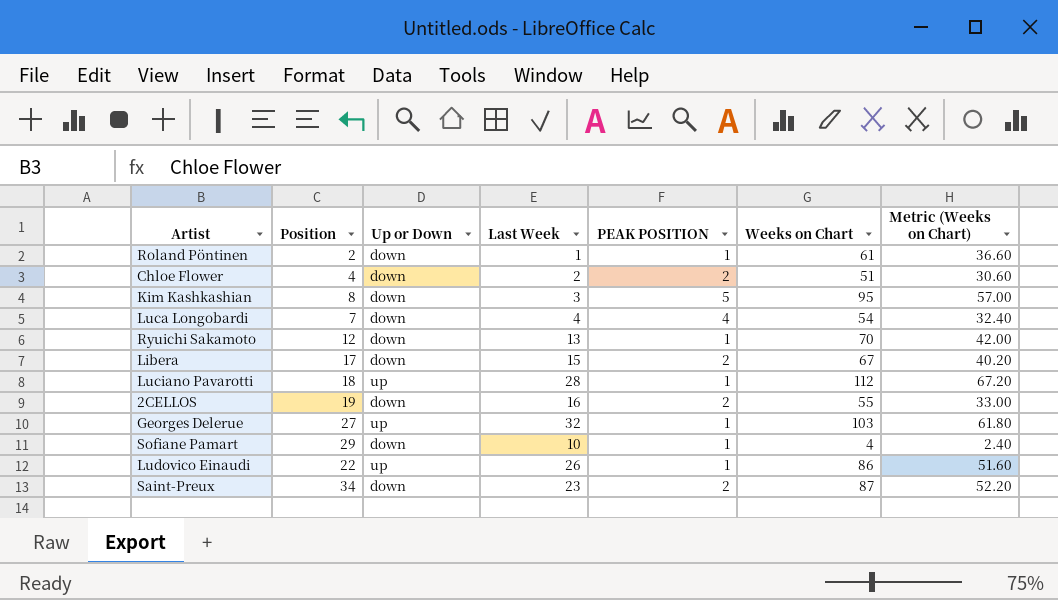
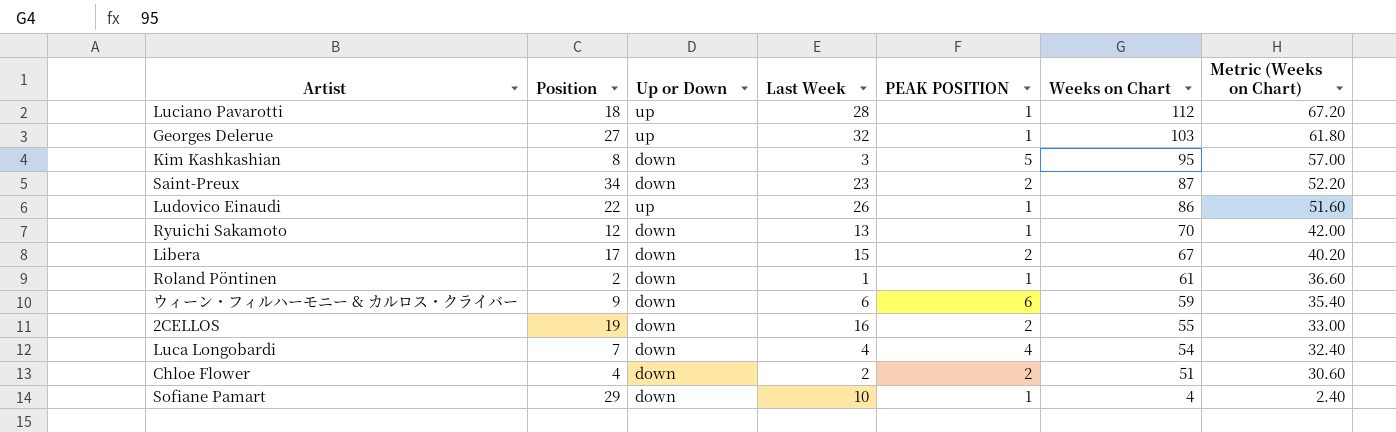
row order: none -> Weeks on Chart descending
row ウィーン・フィルハーモニー & カルロス・クライバー: none -> 9 | down | 6 | 6 | 59 | 35.40

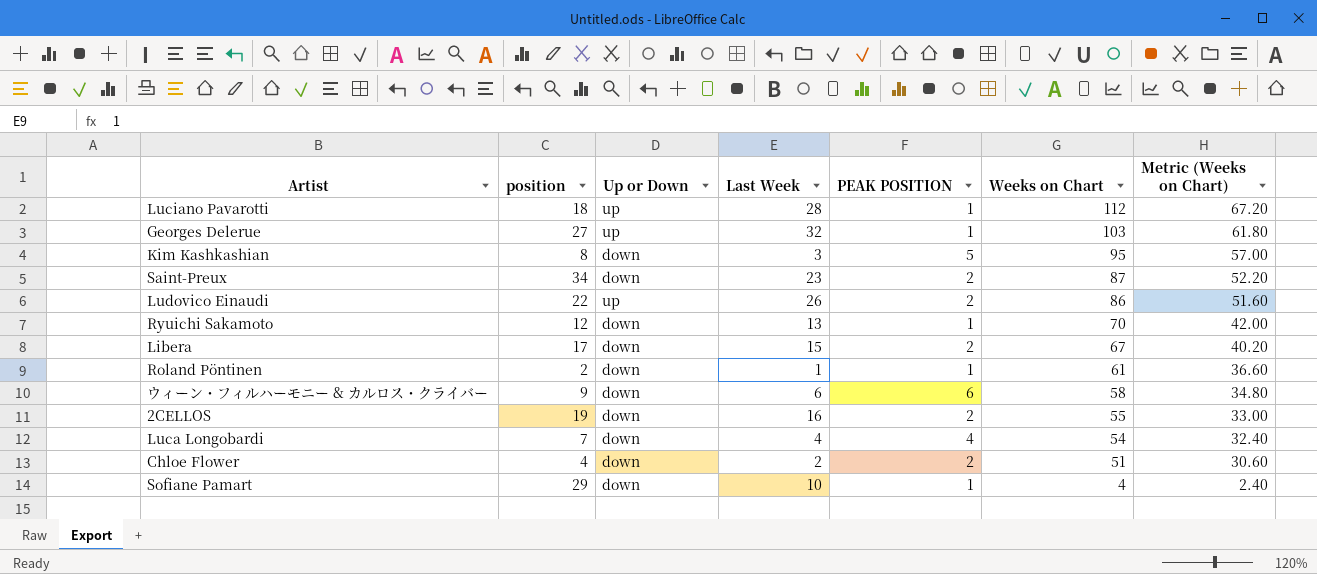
column name: Position -> position
Ludovico Einaudi | PEAK POSITION: 1 -> 2
ウィーン・フィルハーモニー & カルロス・クライバー | Weeks on Chart: 59 -> 58
ウィーン・フィルハーモニー & カルロス・クライバー | Metric (Weeks on Chart): 35.40 -> 34.80

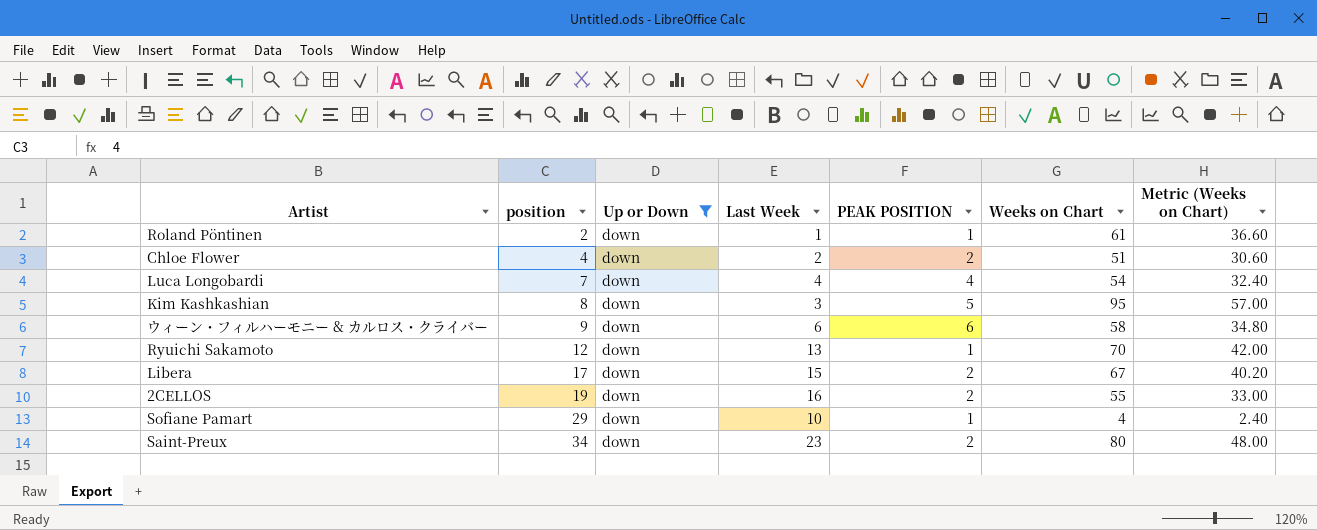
filter: none -> Up or Down = down
row order: Weeks on Chart descending -> position ascending
Saint-Preux | Weeks on Chart: 87 -> 80
Saint-Preux | Metric (Weeks on Chart): 52.20 -> 48.00

